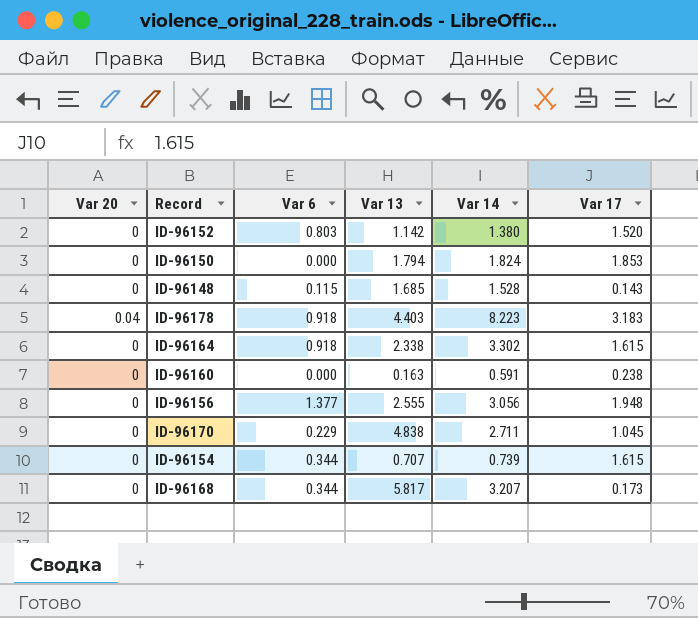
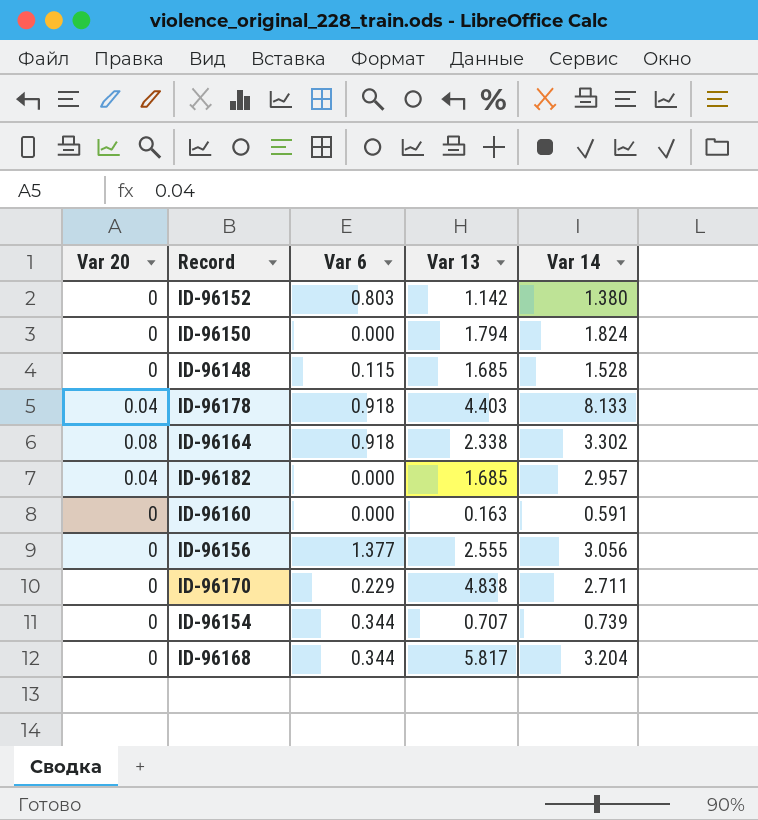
column Var 17 | position: 6 -> none
ID-96178 | Var 14: 8.223 -> 8.133
ID-96164 | Var 20: 0 -> 0.08
row ID-96182: none -> 0.04 | 0.000 | 1.685 | 2.957
ID-96168 | Var 14: 3.207 -> 3.204

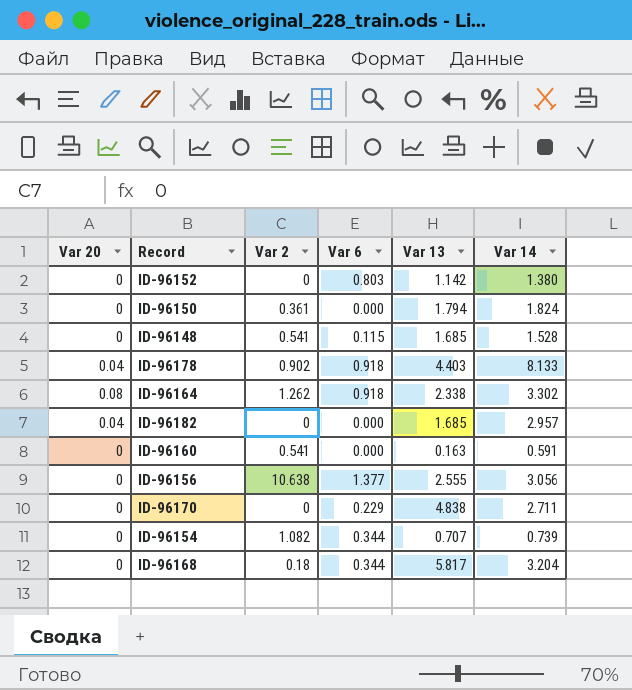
column Var 2 | position: none -> 3

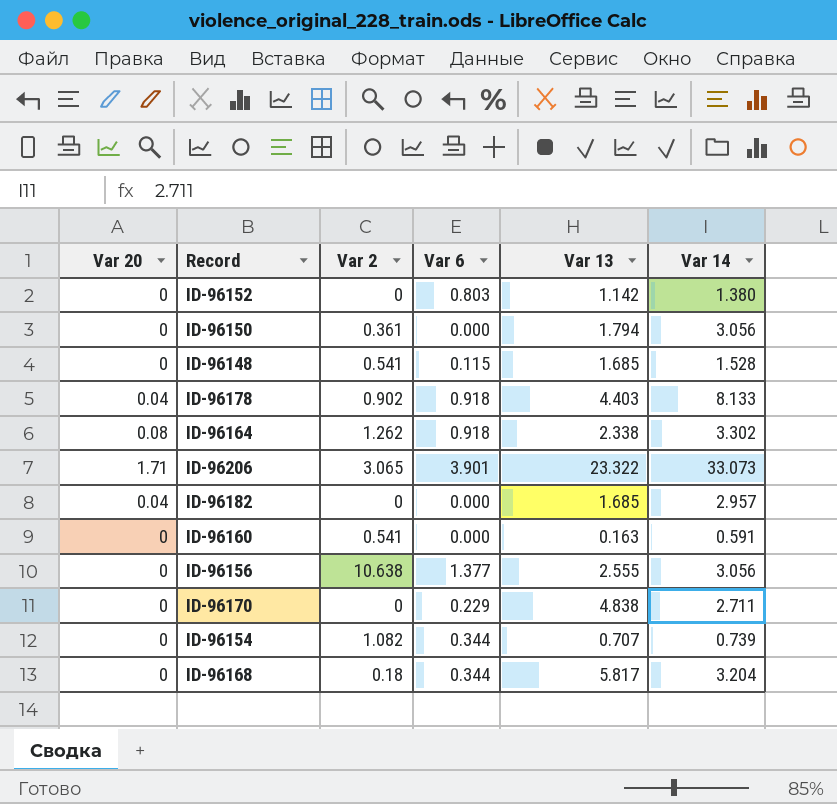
ID-96150 | Var 14: 1.824 -> 3.056
row ID-96206: none -> 1.71 | 3.065 | 3.901 | 23.322 | 33.073

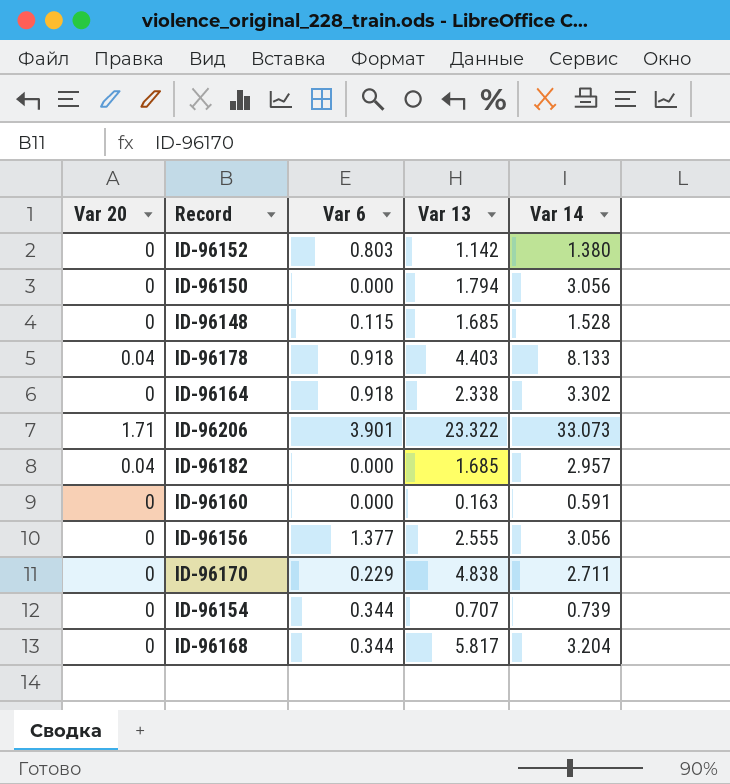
column Var 2 | position: 3 -> none
ID-96164 | Var 20: 0.08 -> 0

